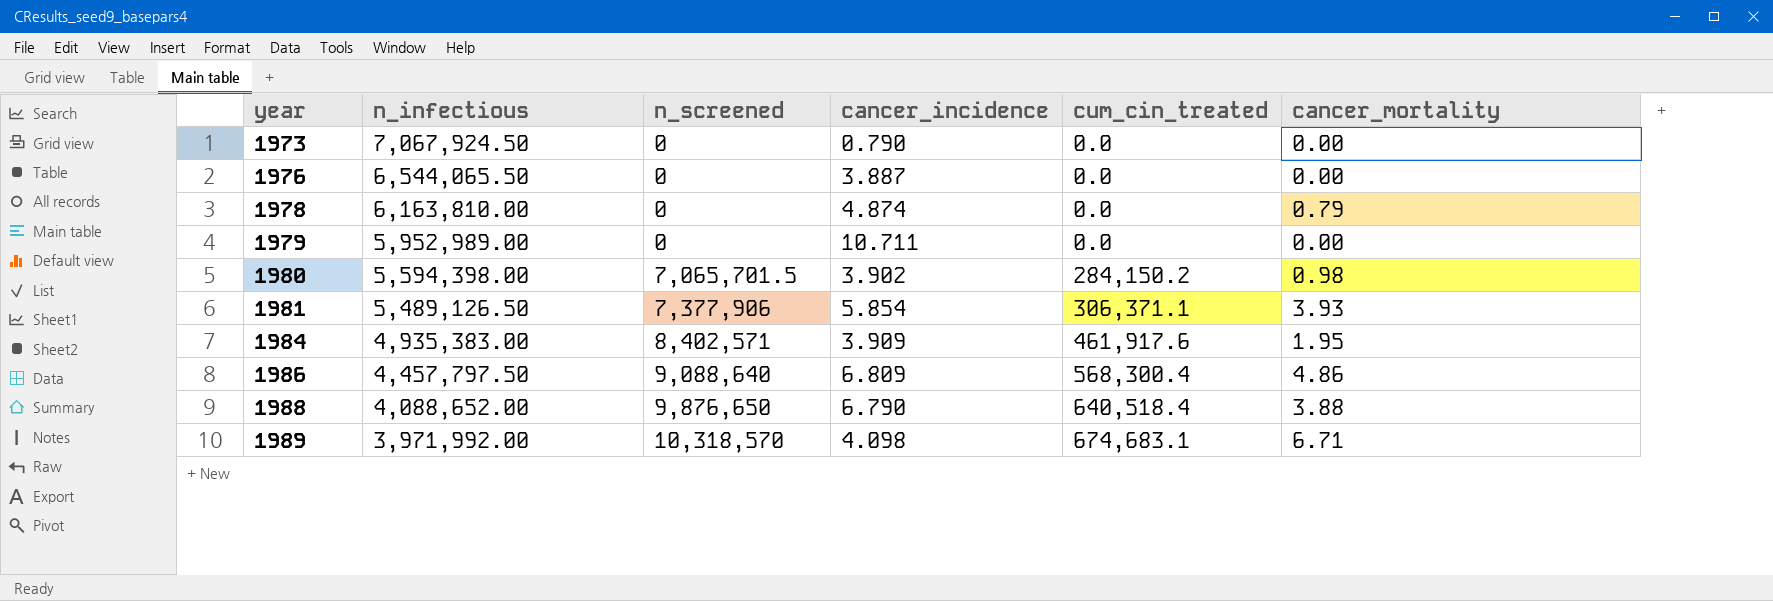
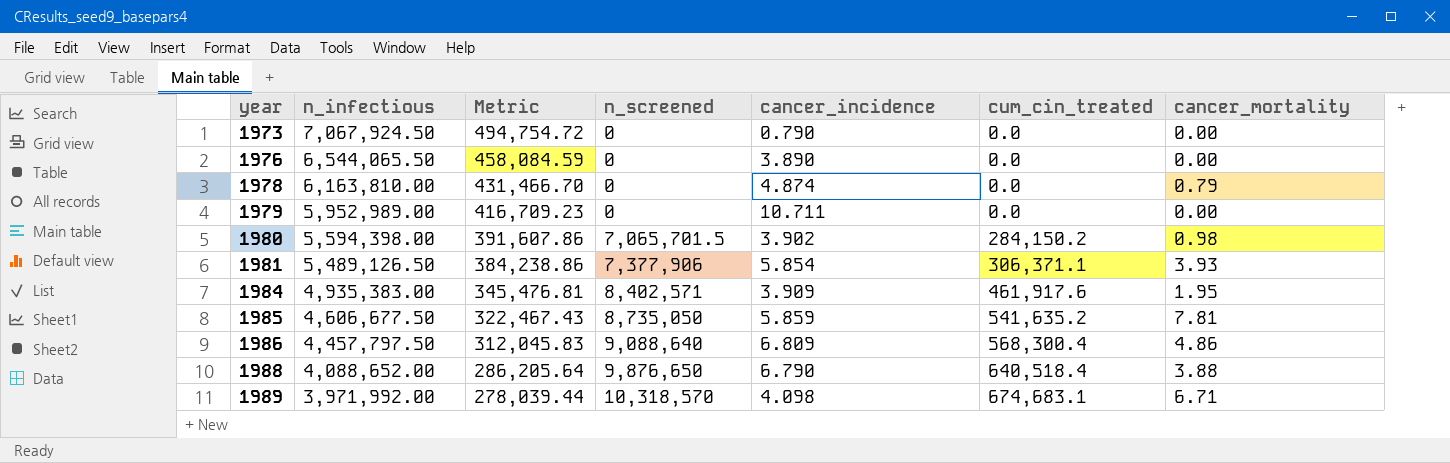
column Metric | formula: none -> [n_infectious] * 0.07
1976 | cancer_incidence: 3.887 -> 3.890
row 1985: none -> 4,606,677.50 | 322,467.43 | 8,735,050 | 5.859 | 541,635.2 | 7.81

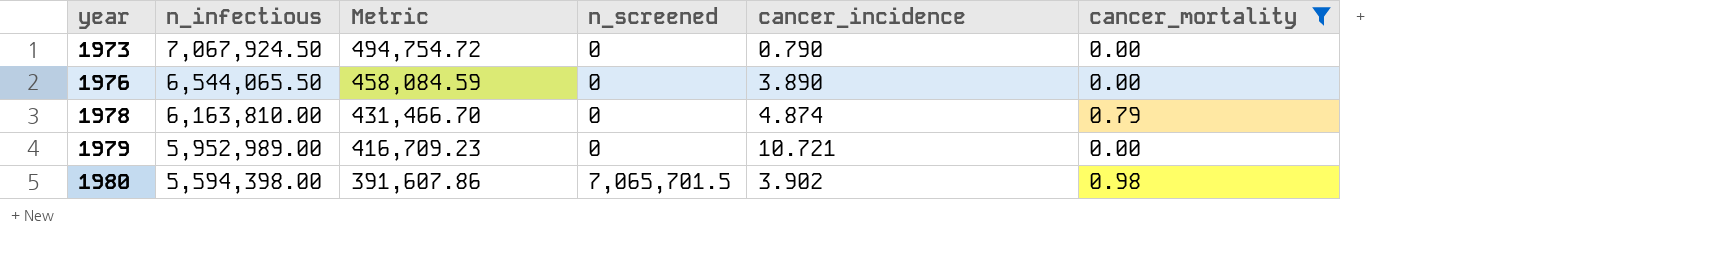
filter: none -> cancer_mortality <= 0.98
column cum_cin_treated | position: 6 -> none
1979 | cancer_incidence: 10.711 -> 10.721

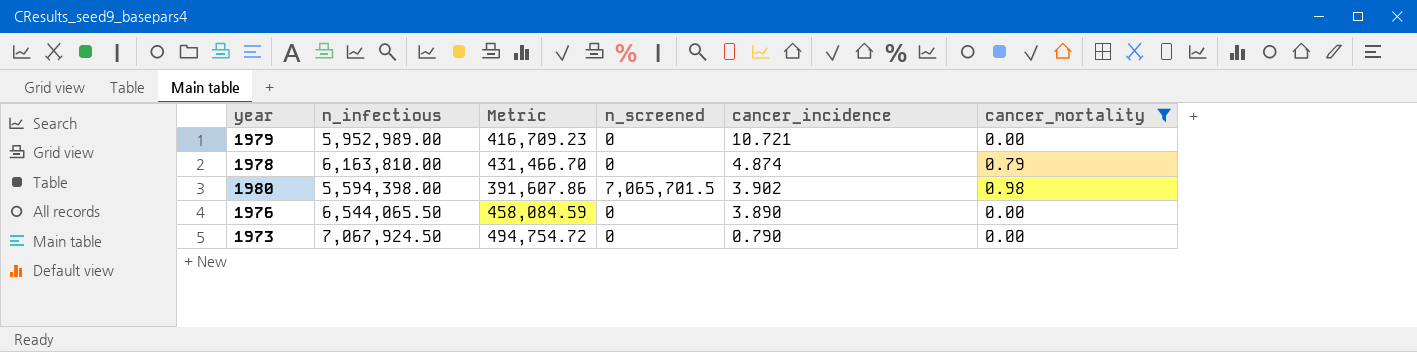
row order: year ascending -> cancer_incidence descending

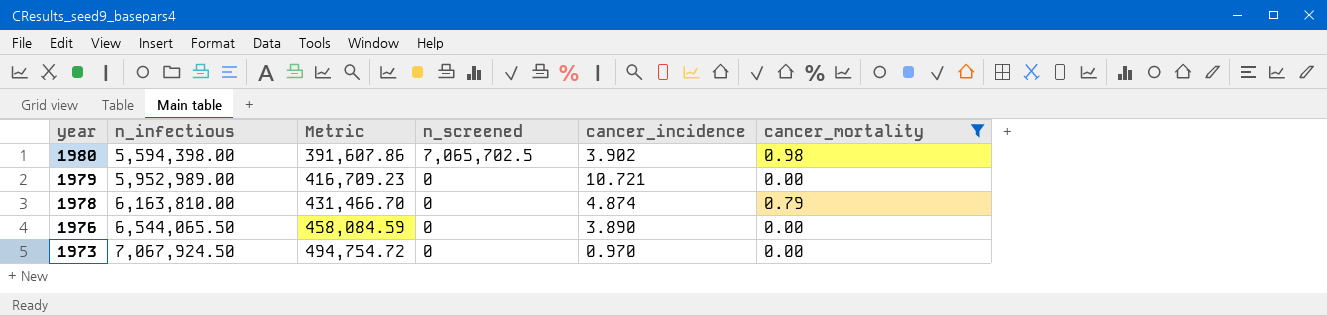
row order: cancer_incidence descending -> year descending
1980 | n_screened: 7,065,701.5 -> 7,065,702.5
1973 | cancer_incidence: 0.790 -> 0.970

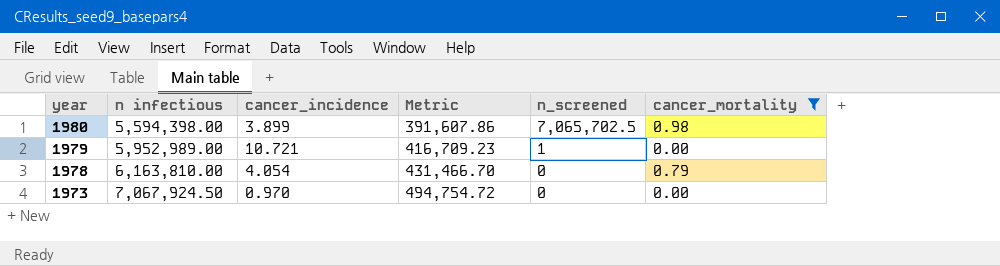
column name: n_infectious -> n infectious
column cancer_incidence | position: 5 -> 3
row 1976: 6,544,065.50 | 458,084.59 | 0 | 3.890 | 0.00 -> none
1980 | cancer_incidence: 3.902 -> 3.899
1979 | n_screened: 0 -> 1
1978 | cancer_incidence: 4.874 -> 4.054

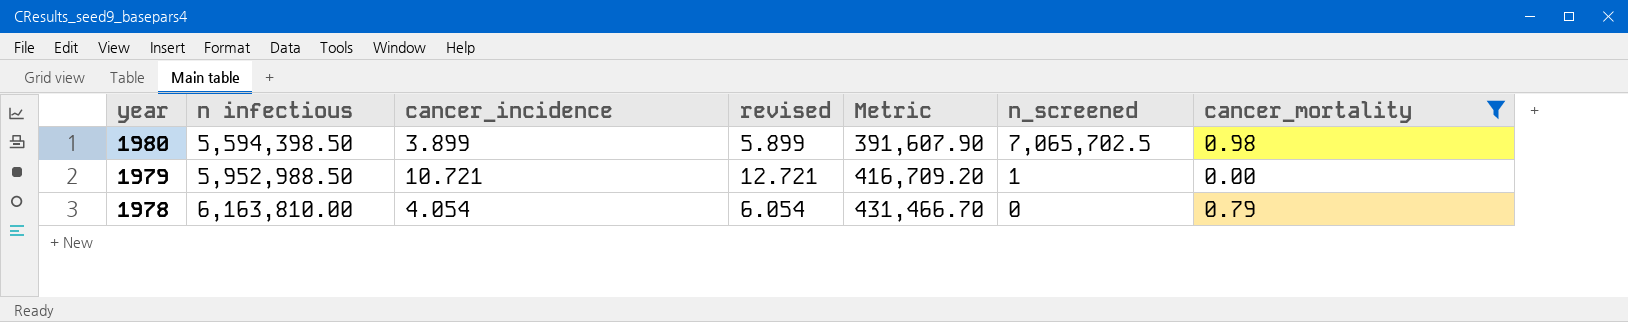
column revised | formula: none -> [cancer_incidence] + 2
row 1973: 7,067,924.50 | 0.970 | 494,754.72 | 0 | 0.00 -> none
1980 | n infectious: 5,594,398.00 -> 5,594,398.50
1980 | Metric: 391,607.86 -> 391,607.90
1979 | n infectious: 5,952,989.00 -> 5,952,988.50
1979 | Metric: 416,709.23 -> 416,709.20

